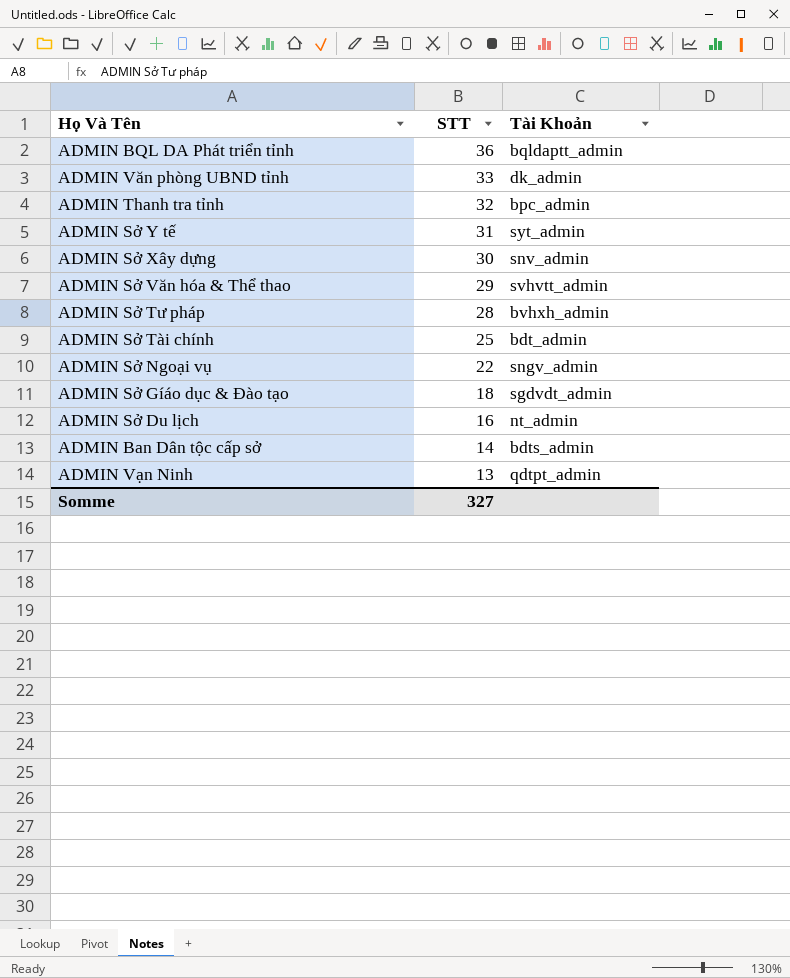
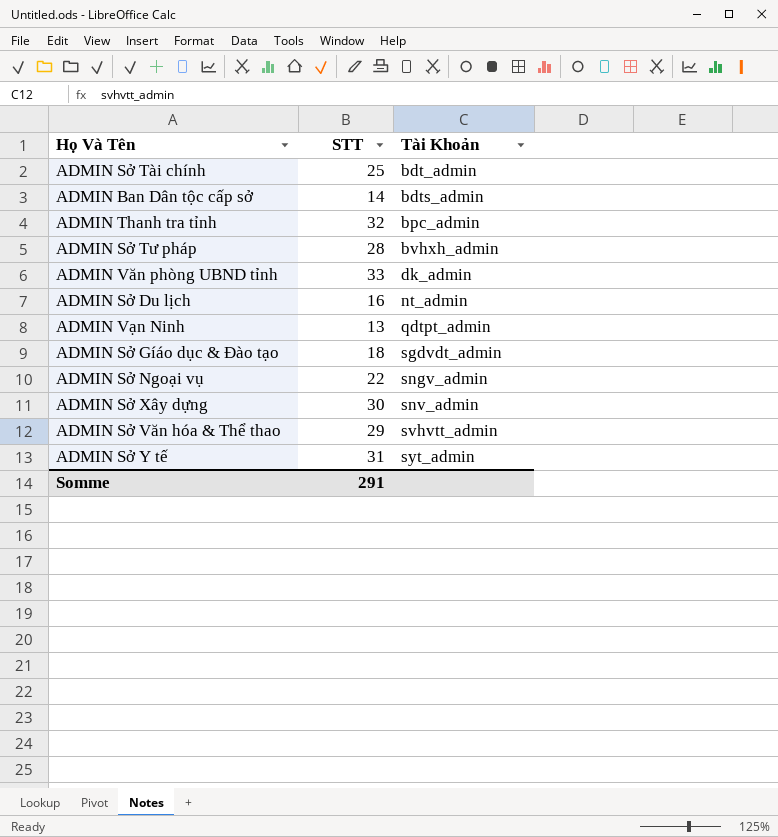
row order: STT descending -> Tài Khoản ascending
row ADMIN BQL DA Phát triển tỉnh: 36 | bqldaptt_admin -> none
Somme | STT: 327 -> 291

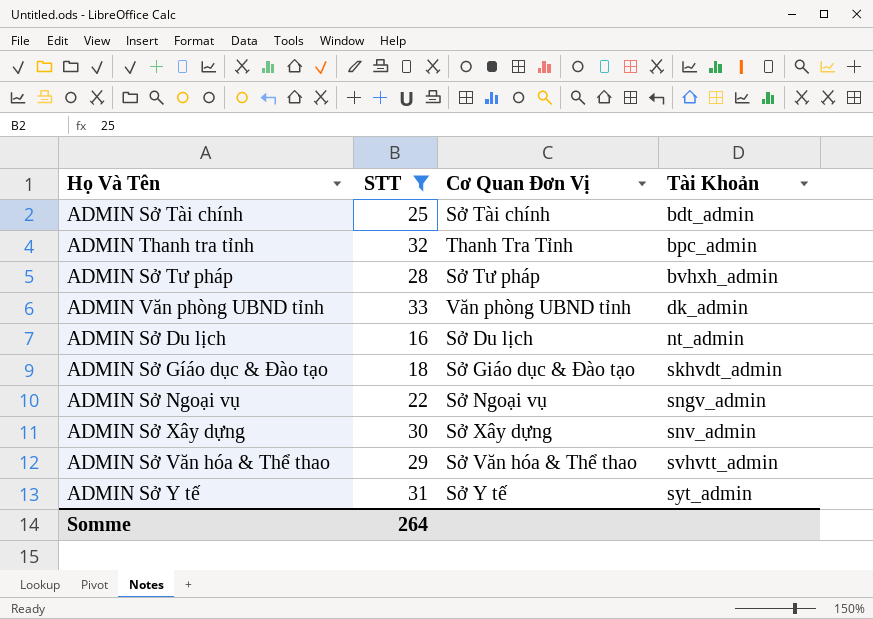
filter: none -> STT >= 16
column Cơ Quan Đơn Vị | position: none -> 3
ADMIN Sở Gíáo dục & Đào tạo | Tài Khoản: sgdvdt_admin -> skhvdt_admin
Somme | STT: 291 -> 264

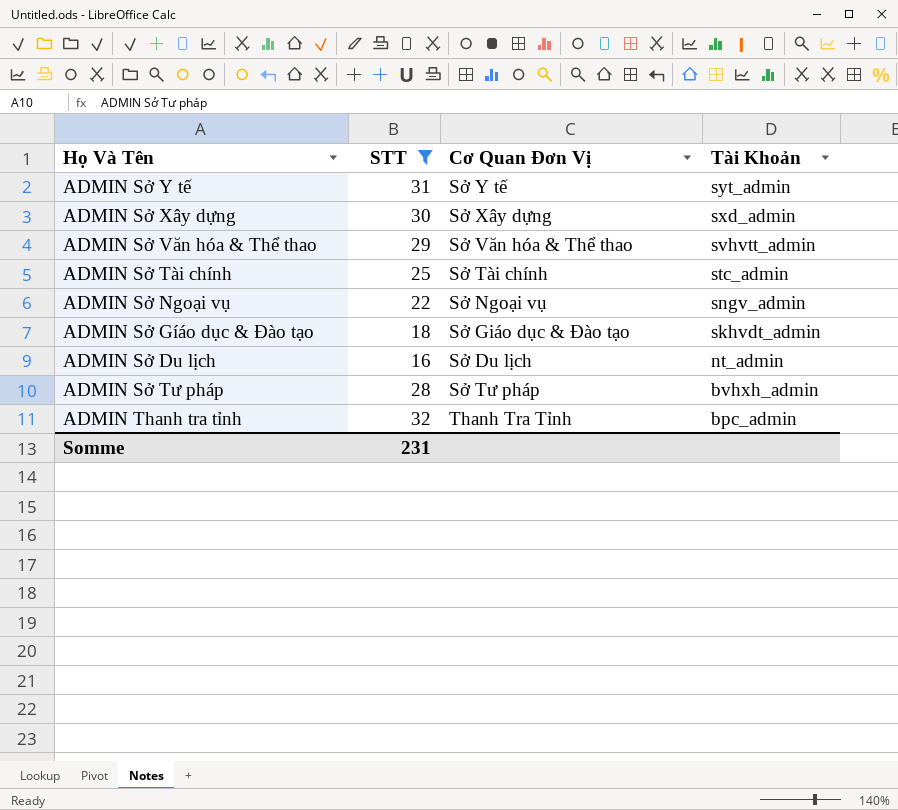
row order: Tài Khoản ascending -> Tài Khoản descending
row ADMIN Văn phòng UBND tỉnh: 33 | Văn phòng UBND tỉnh | dk_admin -> none
ADMIN Sở Xây dựng | Tài Khoản: snv_admin -> sxd_admin
ADMIN Sở Tài chính | Tài Khoản: bdt_admin -> stc_admin
Somme | STT: 264 -> 231

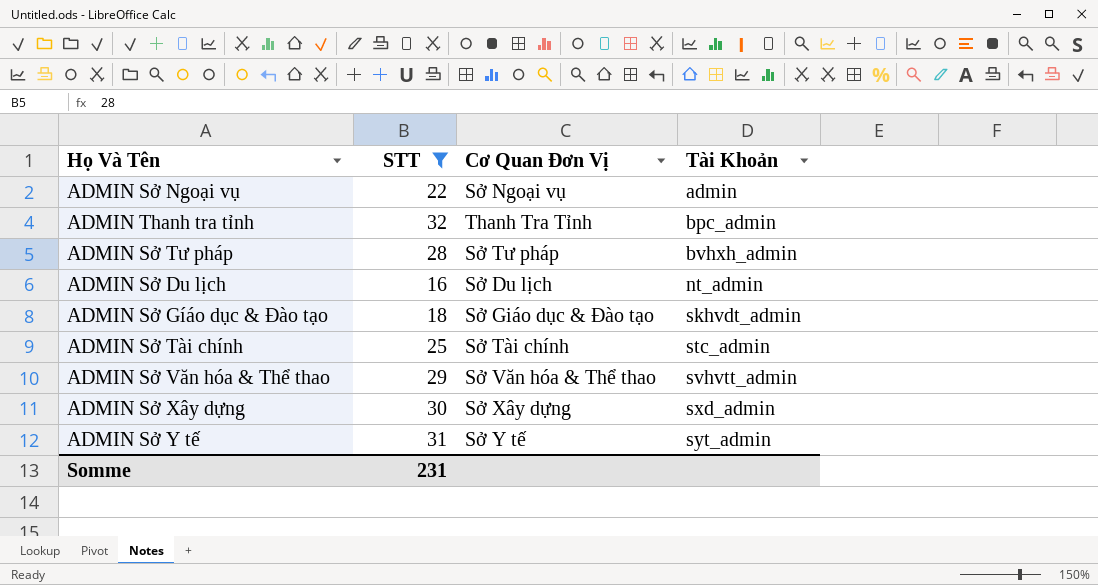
row order: Tài Khoản descending -> Tài Khoản ascending
ADMIN Sở Ngoại vụ | Tài Khoản: sngv_admin -> admin

